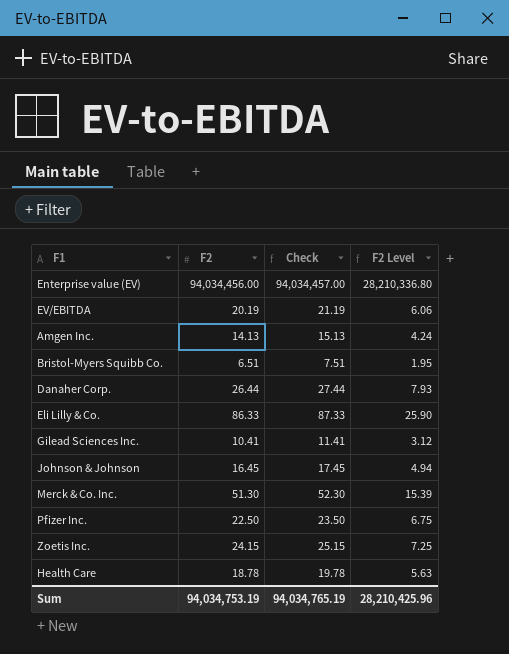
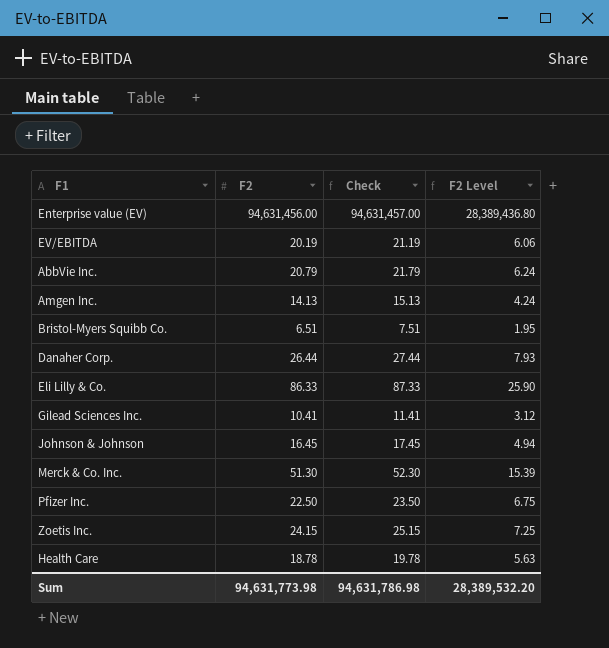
Enterprise value (EV) | F2: 94,034,456.00 -> 94,631,456.00
Enterprise value (EV) | Check: 94,034,457.00 -> 94,631,457.00
Enterprise value (EV) | F2 Level: 28,210,336.80 -> 28,389,436.80
row AbbVie Inc.: none -> 20.79 | 21.79 | 6.24
Sum | F2: 94,034,753.19 -> 94,631,773.98
Sum | Check: 94,034,765.19 -> 94,631,786.98
Sum | F2 Level: 28,210,425.96 -> 28,389,532.20

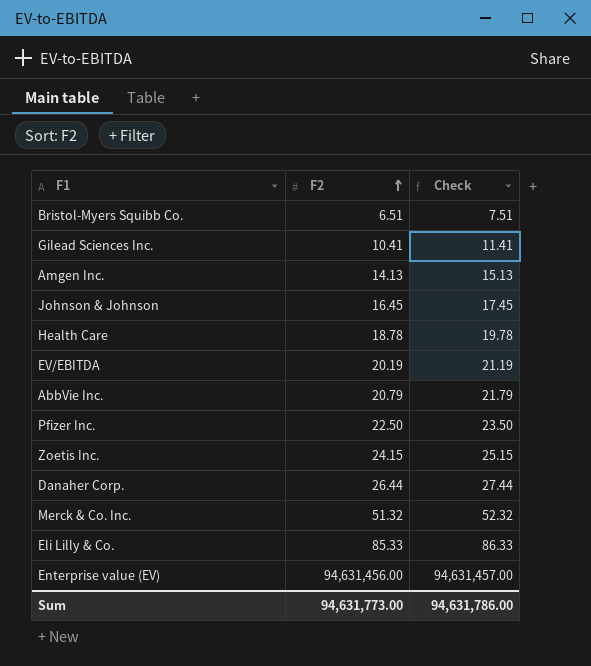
row order: none -> F2 ascending
column F2 Level | formula: [F2] * 0.3 -> none
Merck & Co. Inc. | F2: 51.30 -> 51.32
Merck & Co. Inc. | Check: 52.30 -> 52.32
Eli Lilly & Co. | F2: 86.33 -> 85.33
Eli Lilly & Co. | Check: 87.33 -> 86.33
Sum | F2: 94,631,773.98 -> 94,631,773.00
Sum | Check: 94,631,786.98 -> 94,631,786.00

